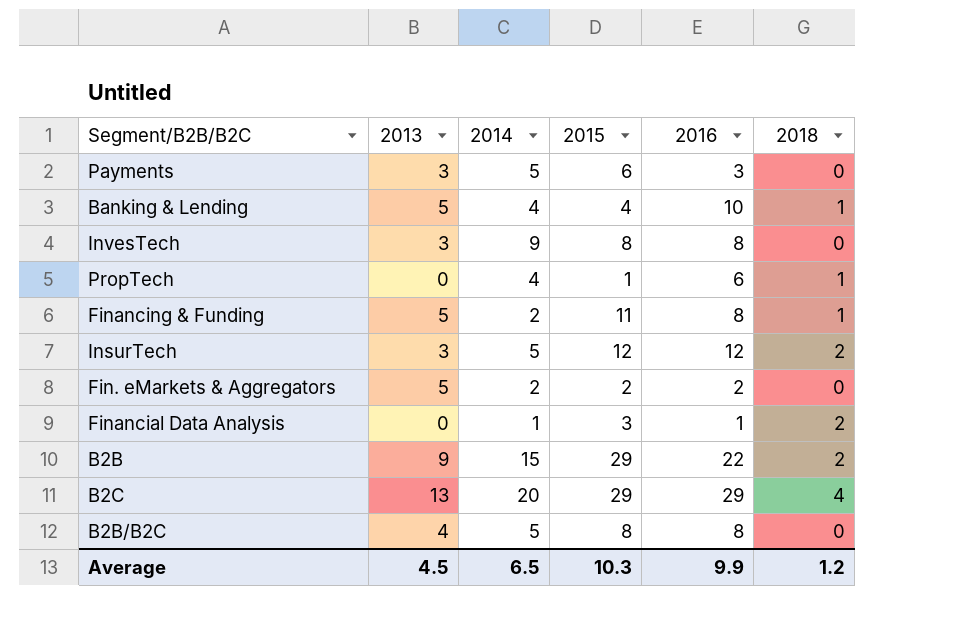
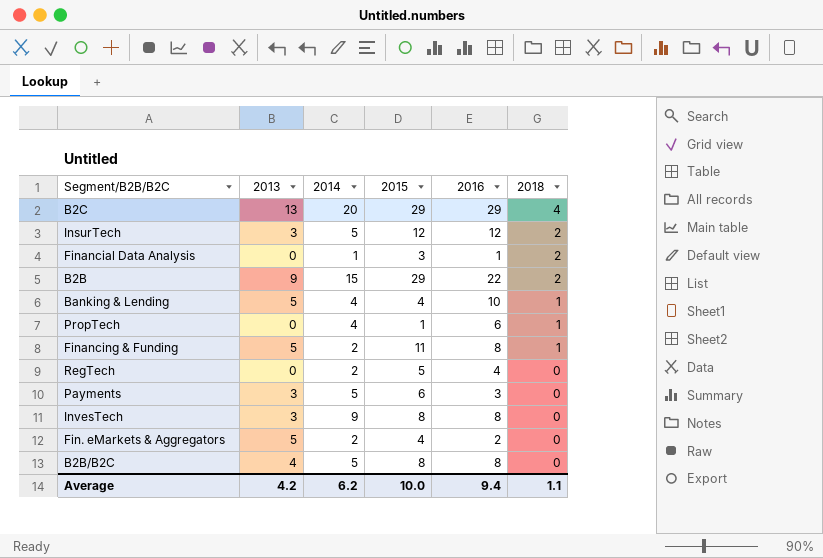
row order: none -> 2018 descending
row RegTech: none -> 0 | 2 | 5 | 4 | 0
Fin. eMarkets & Aggregators | 2015: 2 -> 4
Average | 2013: 4.5 -> 4.2
Average | 2014: 6.5 -> 6.2
Average | 2015: 10.3 -> 10.0
Average | 2016: 9.9 -> 9.4
Average | 2018: 1.2 -> 1.1

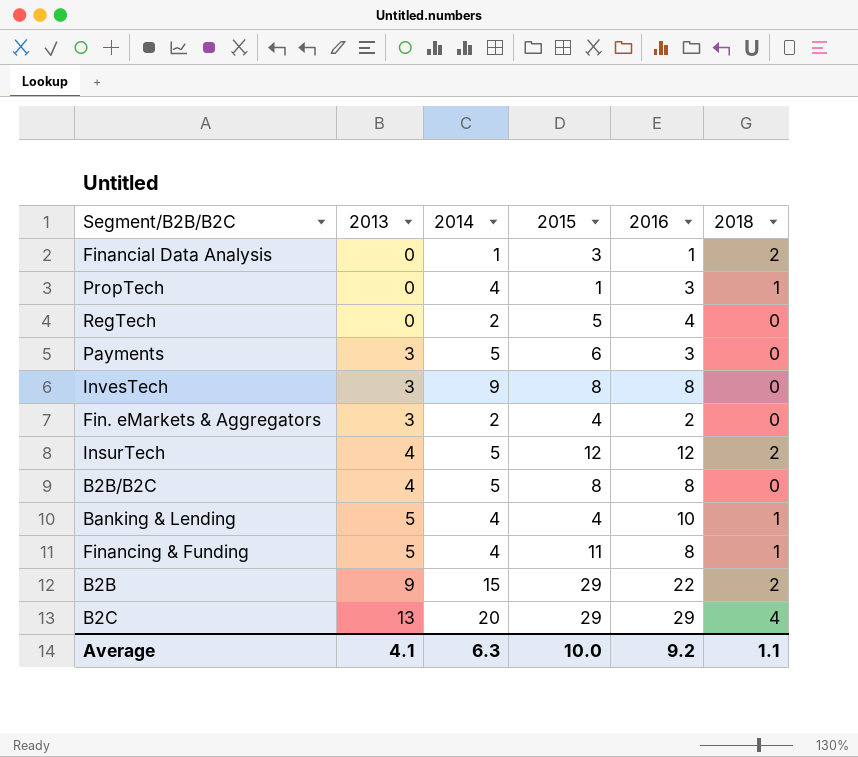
row order: 2018 descending -> 2013 ascending
PropTech | 2016: 6 -> 3
Fin. eMarkets & Aggregators | 2013: 5 -> 3
InsurTech | 2013: 3 -> 4
Financing & Funding | 2014: 2 -> 4
Average | 2013: 4.2 -> 4.1
Average | 2014: 6.2 -> 6.3
Average | 2016: 9.4 -> 9.2

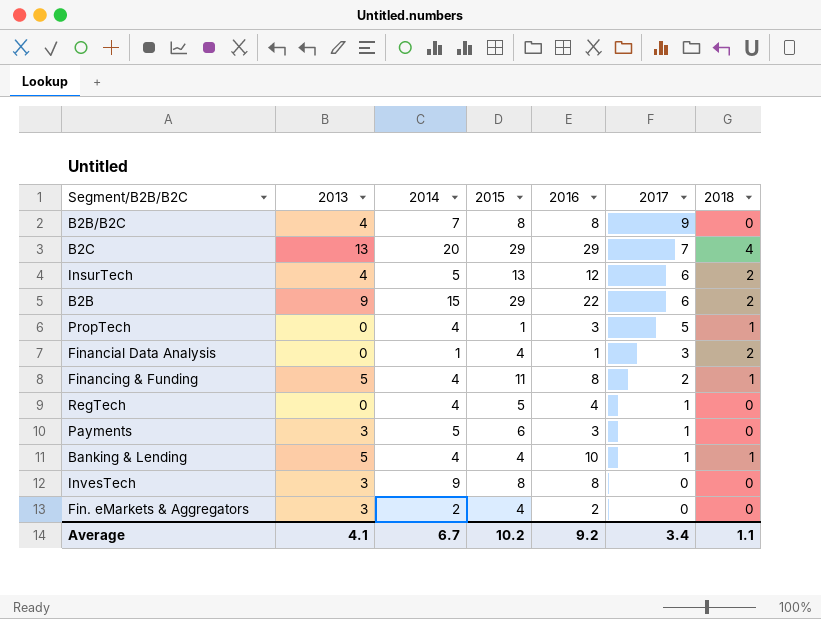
row order: 2013 ascending -> 2017 descending
column 2017 | position: none -> 6
B2B/B2C | 2014: 5 -> 7
InsurTech | 2015: 12 -> 13
Financial Data Analysis | 2015: 3 -> 4
RegTech | 2014: 2 -> 4
Average | 2014: 6.3 -> 6.7
Average | 2015: 10.0 -> 10.2

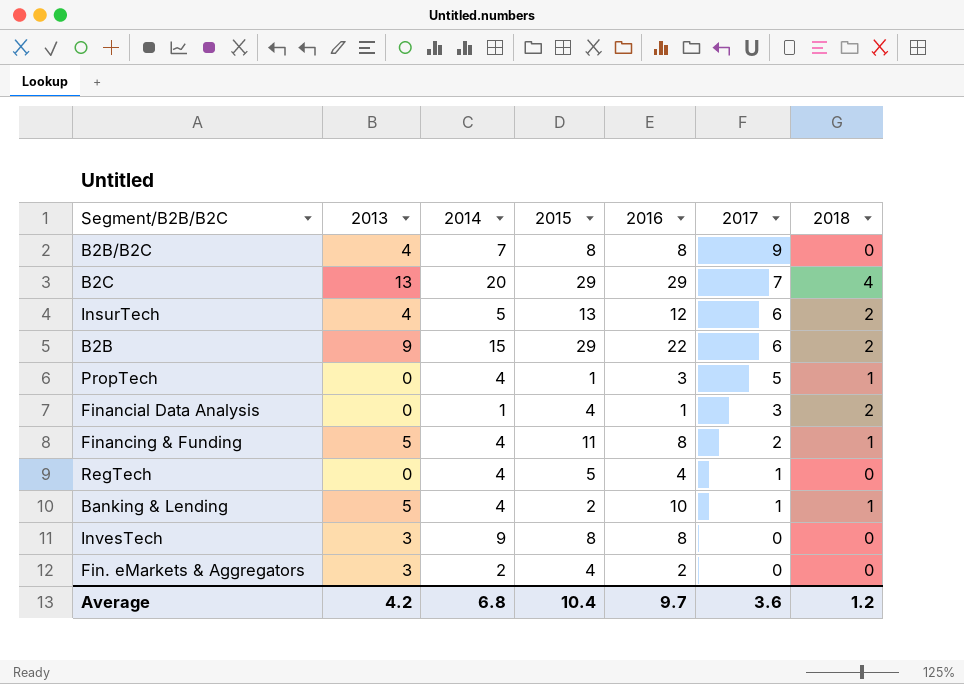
row Payments: 3 | 5 | 6 | 3 | 1 | 0 -> none
Banking & Lending | 2015: 4 -> 2
Average | 2013: 4.1 -> 4.2
Average | 2014: 6.7 -> 6.8
Average | 2015: 10.2 -> 10.4
Average | 2016: 9.2 -> 9.7
Average | 2017: 3.4 -> 3.6
Average | 2018: 1.1 -> 1.2

